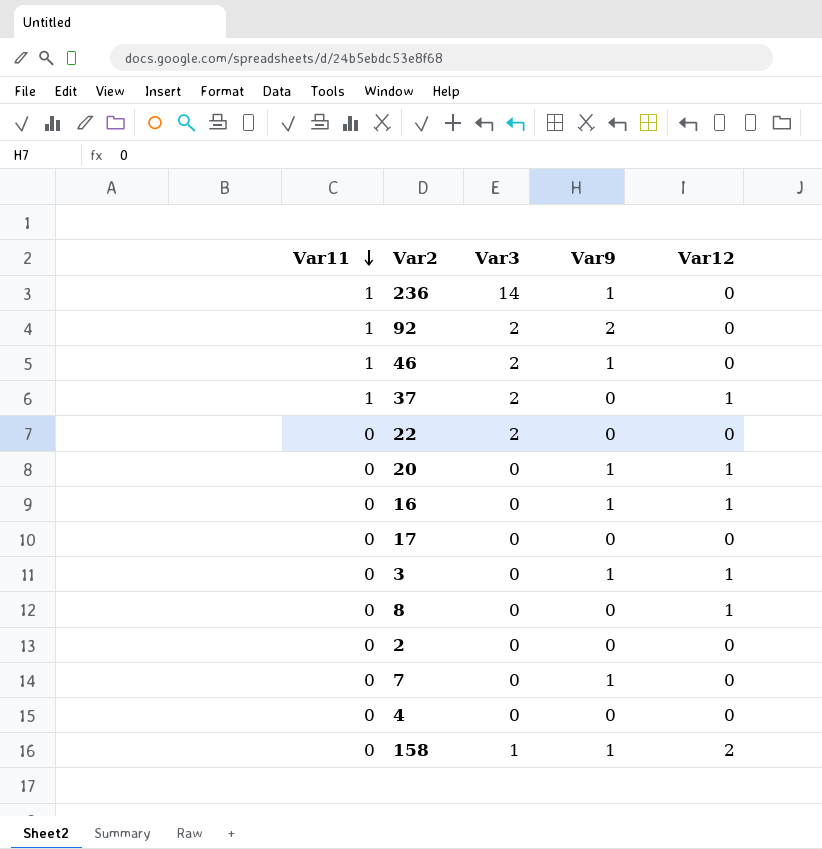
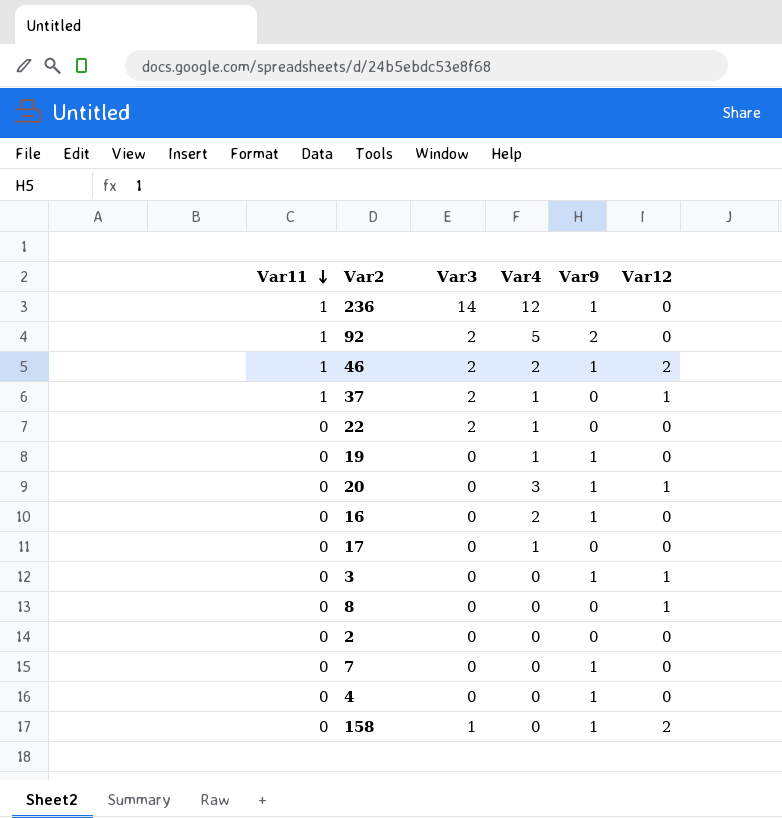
column Var4 | position: none -> 4
46 | Var12: 0 -> 2
row 19: none -> 0 | 0 | 1 | 1 | 0
16 | Var12: 1 -> 0
4 | Var9: 0 -> 1

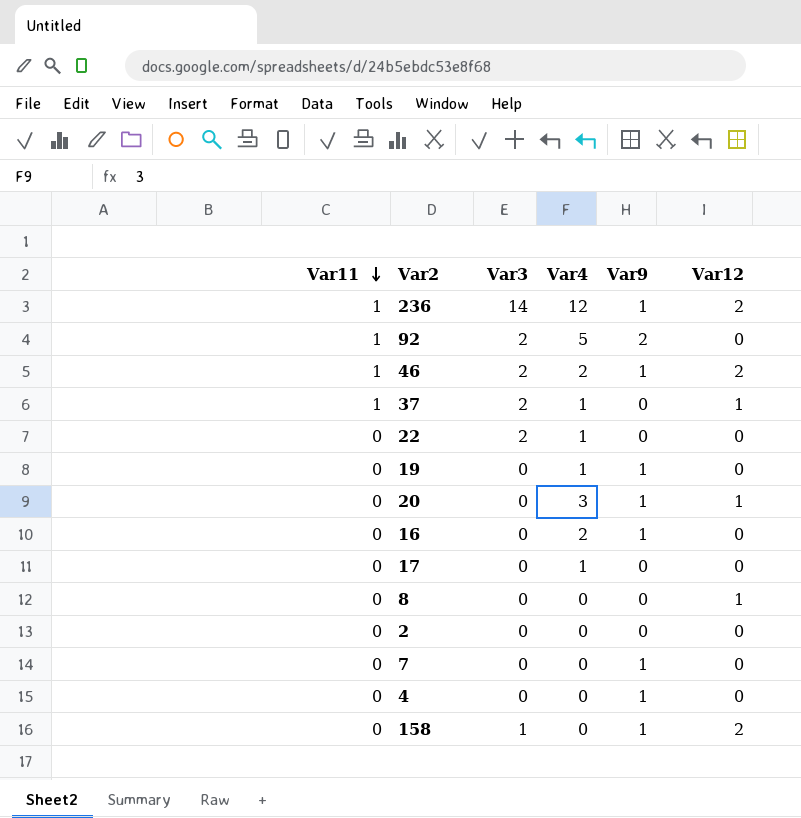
row 3: 0 | 0 | 0 | 1 | 1 -> none
236 | Var12: 0 -> 2

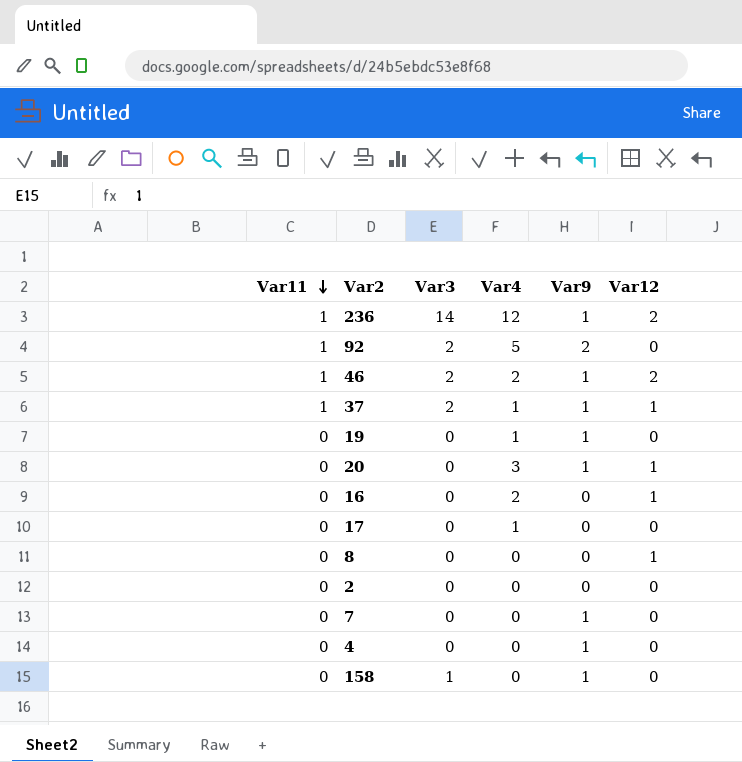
row 22: 0 | 2 | 1 | 0 | 0 -> none
37 | Var9: 0 -> 1
16 | Var9: 1 -> 0
16 | Var12: 0 -> 1
158 | Var12: 2 -> 0

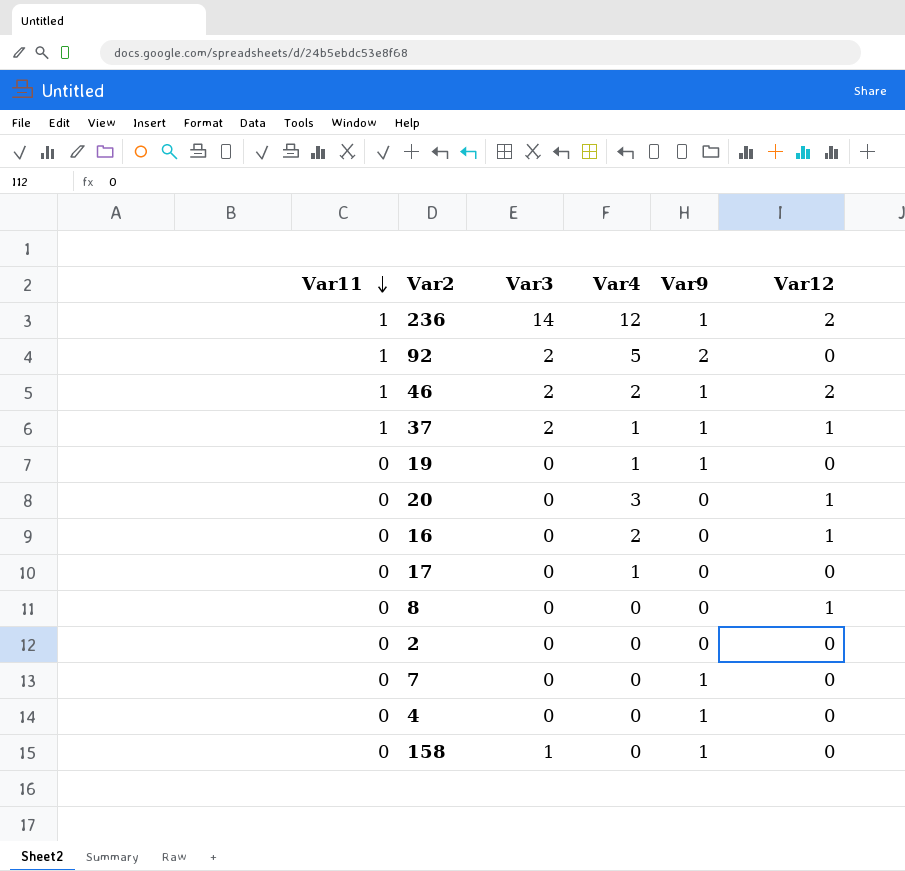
20 | Var9: 1 -> 0

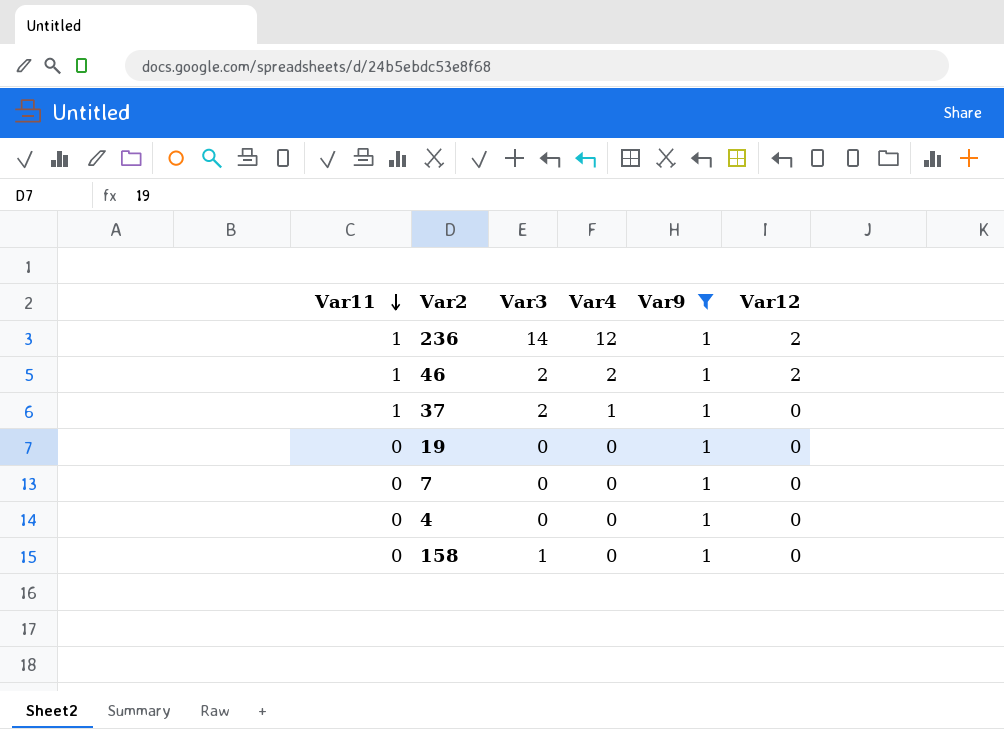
filter: none -> Var9 = 1
37 | Var12: 1 -> 0
19 | Var4: 1 -> 0

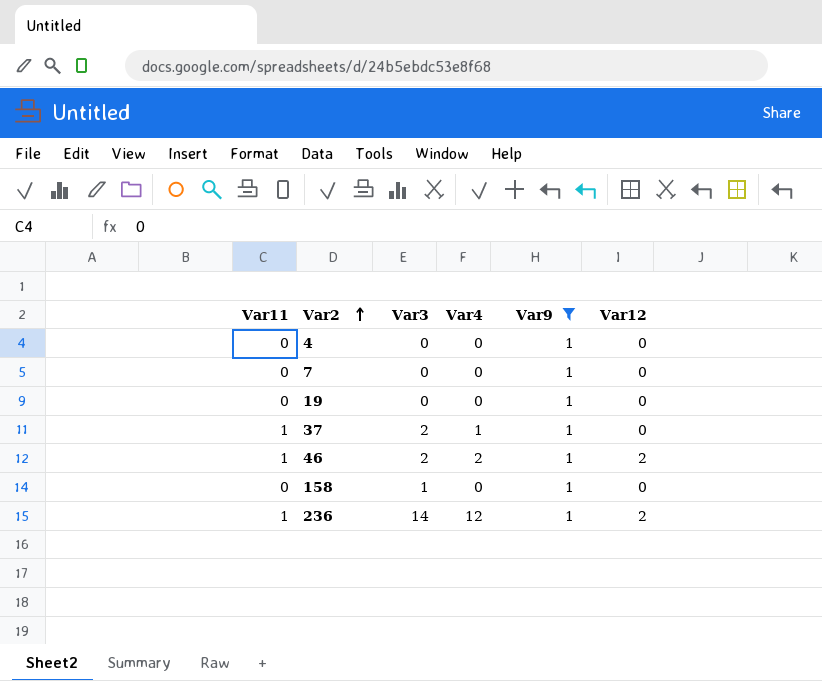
row order: Var11 descending -> Var2 ascending

